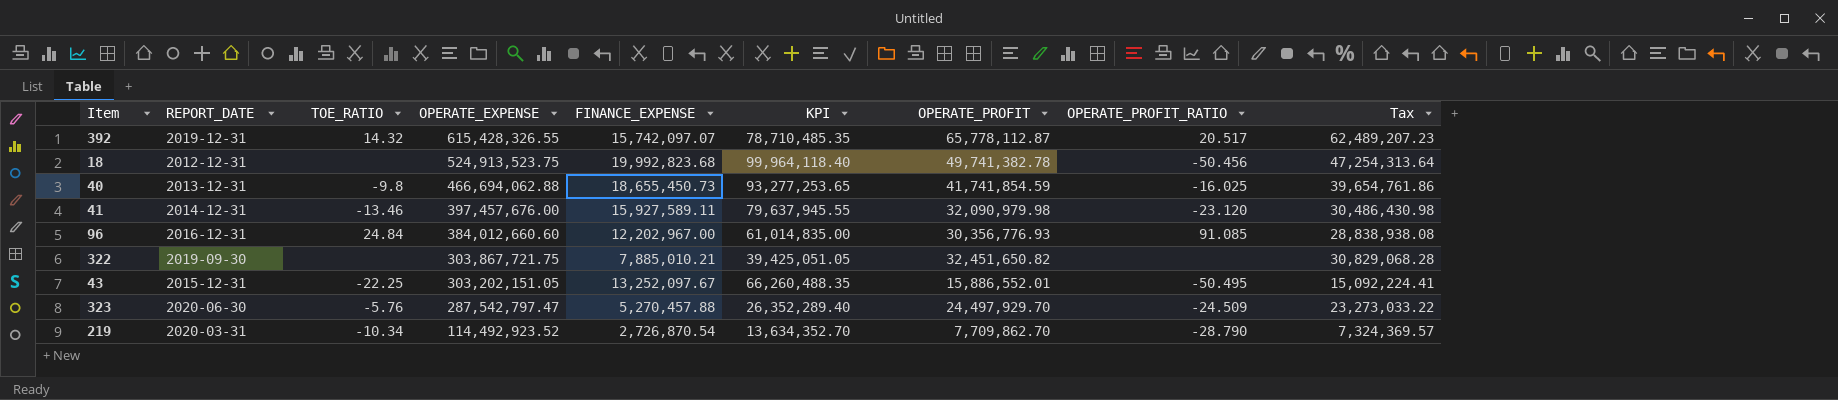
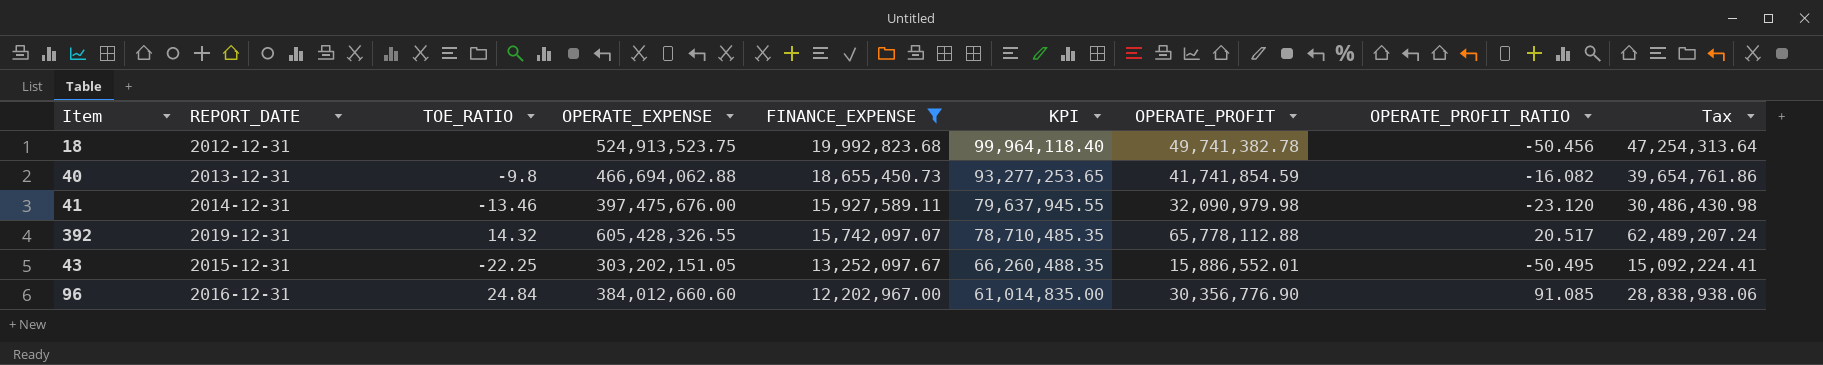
filter: none -> FINANCE_EXPENSE >= 12,202,967.00
row order: OPERATE_EXPENSE descending -> FINANCE_EXPENSE descending
40 | OPERATE_PROFIT_RATIO: -16.025 -> -16.082
41 | OPERATE_EXPENSE: 397,457,676.00 -> 397,475,676.00
392 | OPERATE_EXPENSE: 615,428,326.55 -> 605,428,326.55
392 | OPERATE_PROFIT: 65,778,112.87 -> 65,778,112.88
392 | Tax: 62,489,207.23 -> 62,489,207.24
96 | OPERATE_PROFIT: 30,356,776.93 -> 30,356,776.90
96 | Tax: 28,838,938.08 -> 28,838,938.06

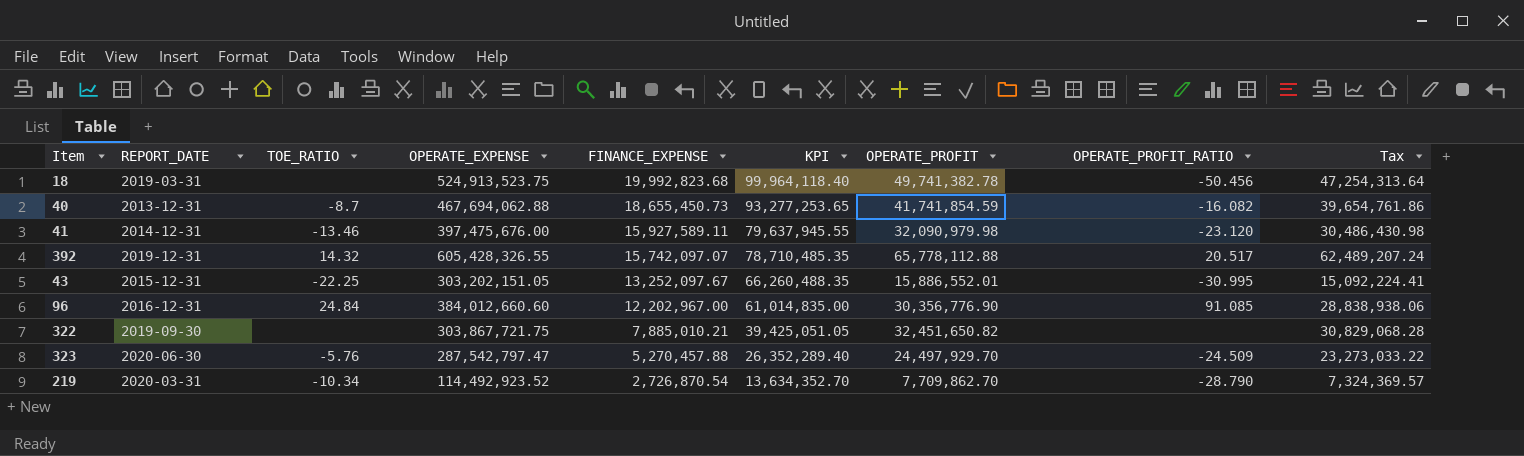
filter: FINANCE_EXPENSE >= 12,202,967.00 -> none
18 | REPORT_DATE: 2012-12-31 -> 2019-03-31
40 | TOE_RATIO: -9.8 -> -8.7
40 | OPERATE_EXPENSE: 466,694,062.88 -> 467,694,062.88
43 | OPERATE_PROFIT_RATIO: -50.495 -> -30.995

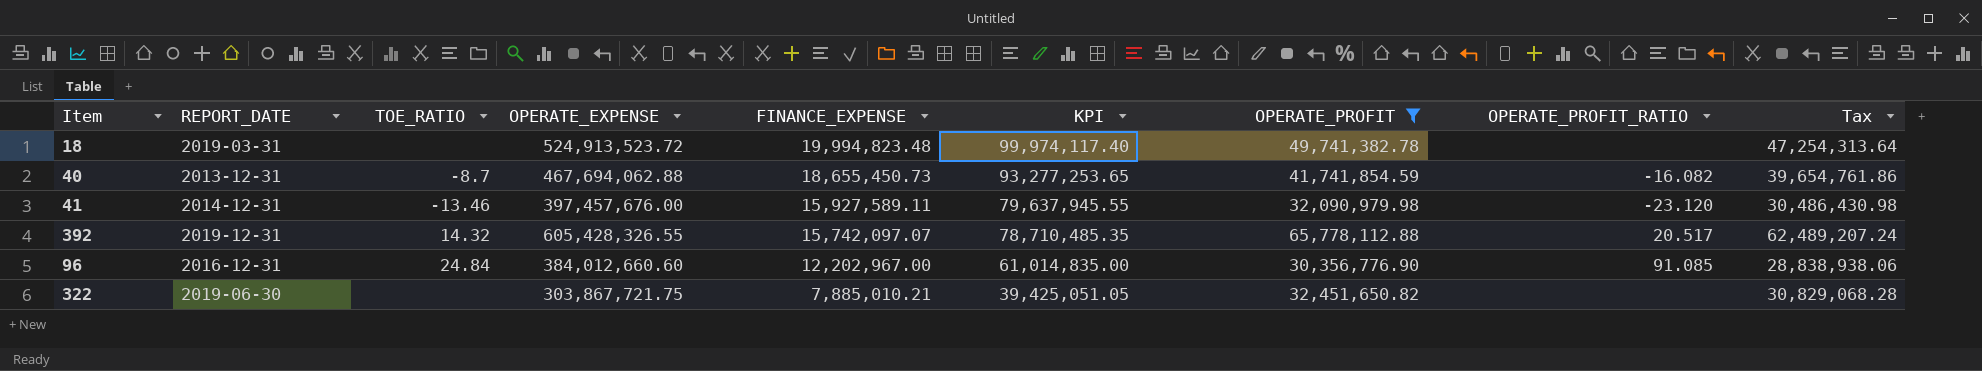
filter: none -> OPERATE_PROFIT >= 30,356,776.90
18 | OPERATE_EXPENSE: 524,913,523.75 -> 524,913,523.72
18 | FINANCE_EXPENSE: 19,992,823.68 -> 19,994,823.48
18 | KPI: 99,964,118.40 -> 99,974,117.40
18 | OPERATE_PROFIT_RATIO: -50.456 -> none
41 | OPERATE_EXPENSE: 397,475,676.00 -> 397,457,676.00
322 | REPORT_DATE: 2019-09-30 -> 2019-06-30

